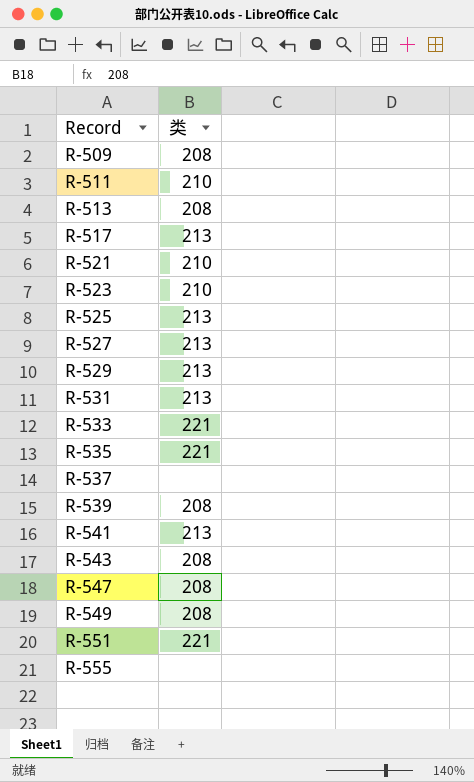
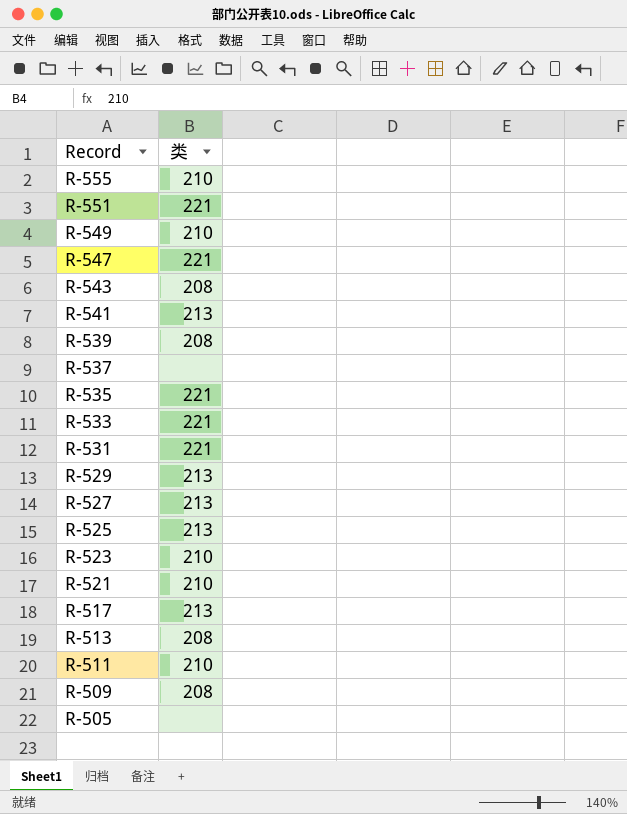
row order: Record ascending -> Record descending
R-555 | 类: none -> 210
R-549 | 类: 208 -> 210
R-547 | 类: 208 -> 221
R-531 | 类: 213 -> 221
row R-505: none -> none

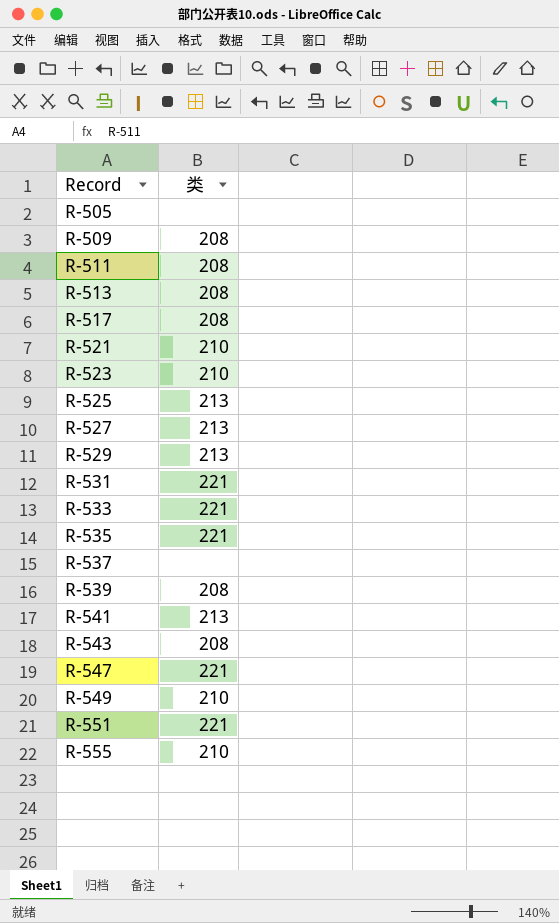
row order: Record descending -> Record ascending
R-511 | 类: 210 -> 208
R-517 | 类: 213 -> 208

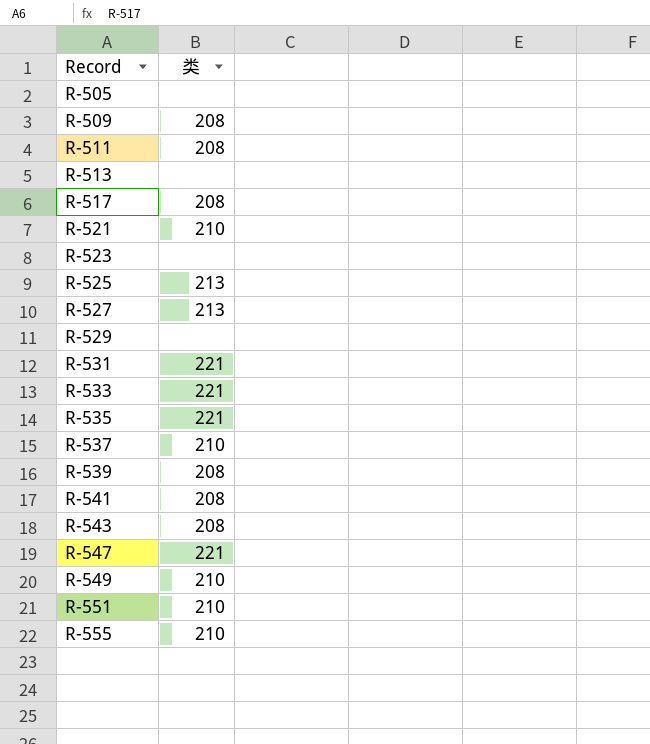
R-513 | 类: 208 -> none
R-523 | 类: 210 -> none
R-529 | 类: 213 -> none
R-537 | 类: none -> 210
R-541 | 类: 213 -> 208
R-551 | 类: 221 -> 210

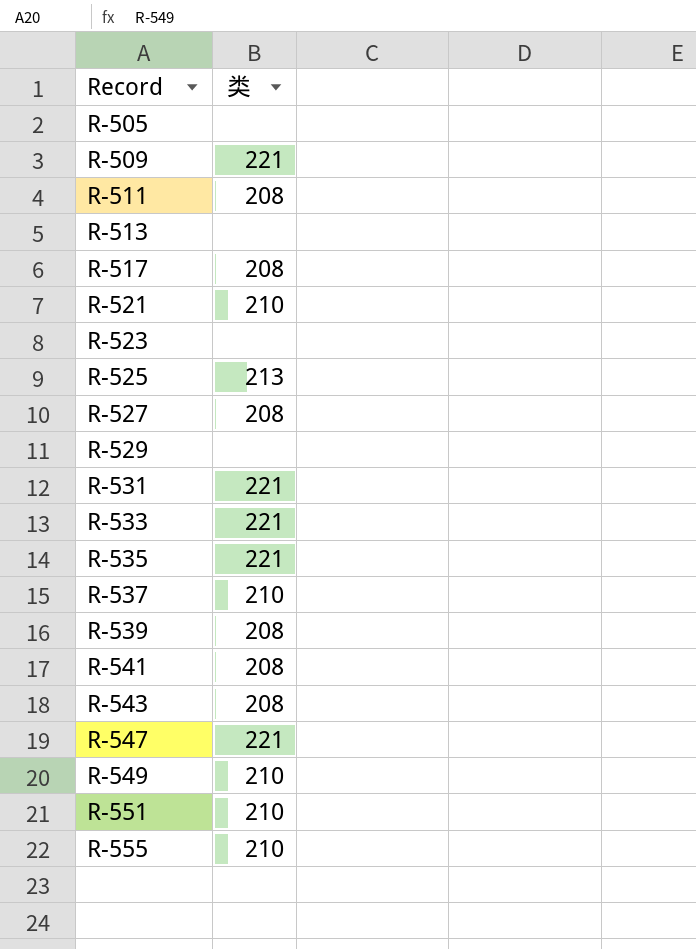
R-509 | 类: 208 -> 221
R-527 | 类: 213 -> 208

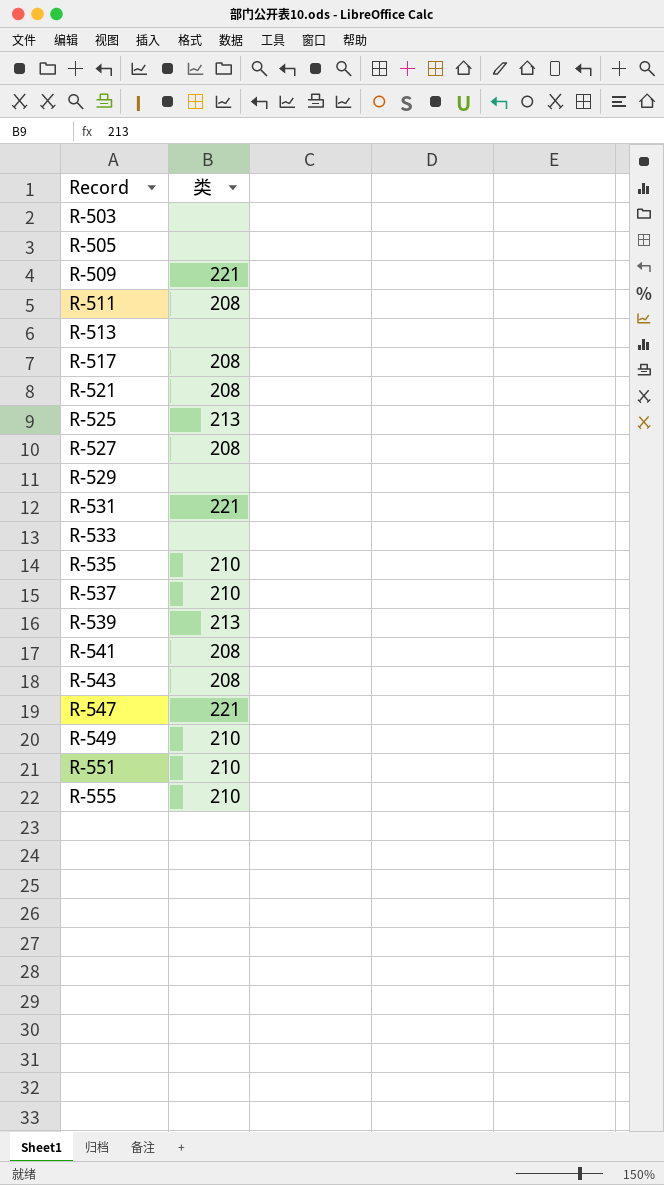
row R-523: none -> none
row R-503: none -> none
R-521 | 类: 210 -> 208
R-533 | 类: 221 -> none
R-535 | 类: 221 -> 210
R-539 | 类: 208 -> 213

